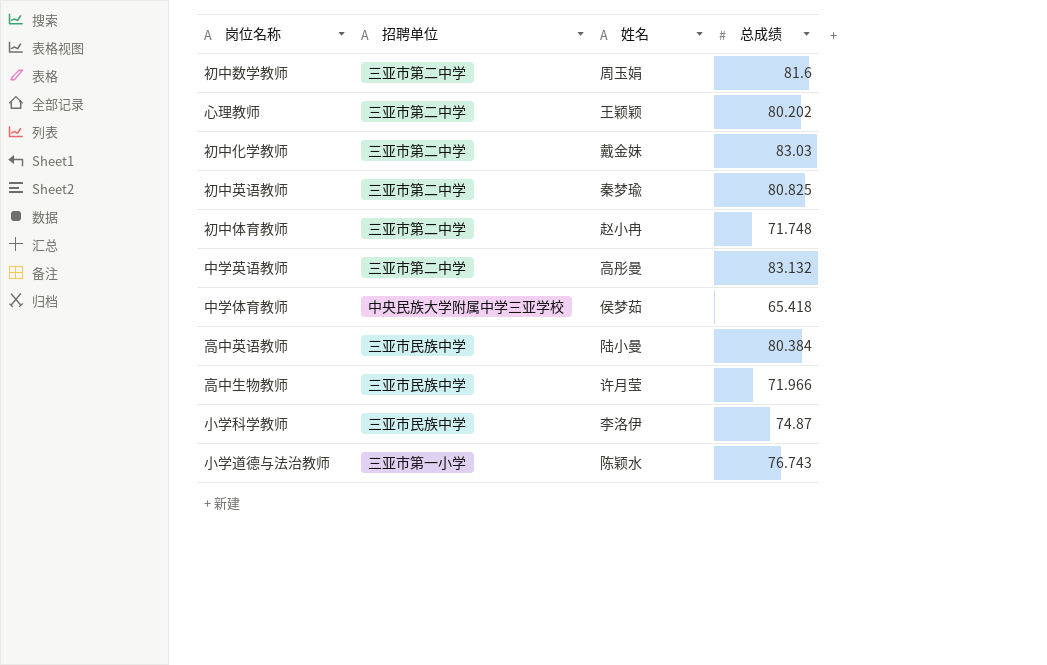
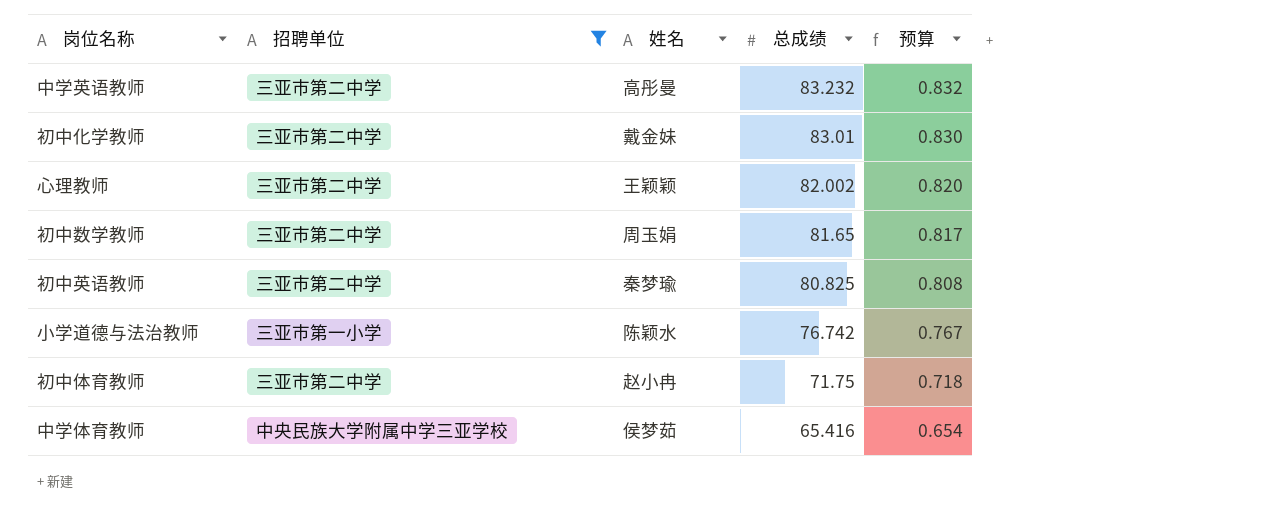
filter: none -> 招聘单位 != 三亚市民族中学
row order: none -> 总成绩 descending
column 预算 | formula: none -> [总成绩] * 0.01
中学英语教师 | 总成绩: 83.132 -> 83.232
初中化学教师 | 总成绩: 83.03 -> 83.01
心理教师 | 总成绩: 80.202 -> 82.002
初中数学教师 | 总成绩: 81.6 -> 81.65
小学道德与法治教师 | 总成绩: 76.743 -> 76.742
初中体育教师 | 总成绩: 71.748 -> 71.75
中学体育教师 | 总成绩: 65.418 -> 65.416

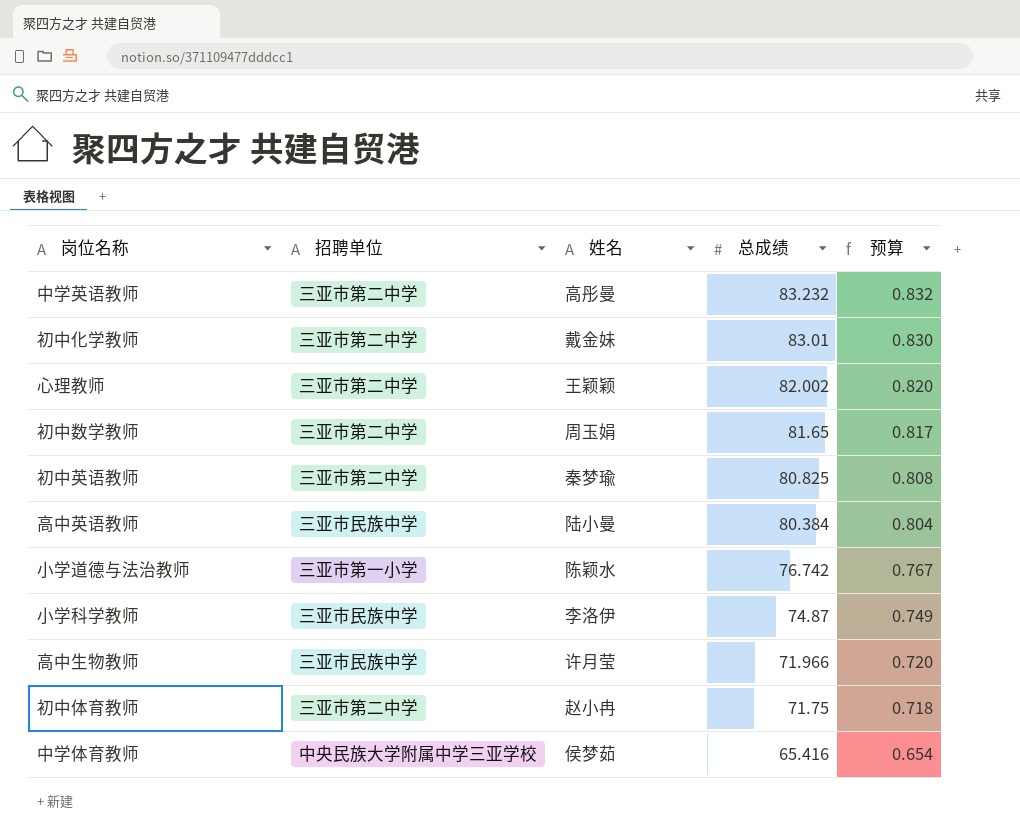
filter: 招聘单位 != 三亚市民族中学 -> none

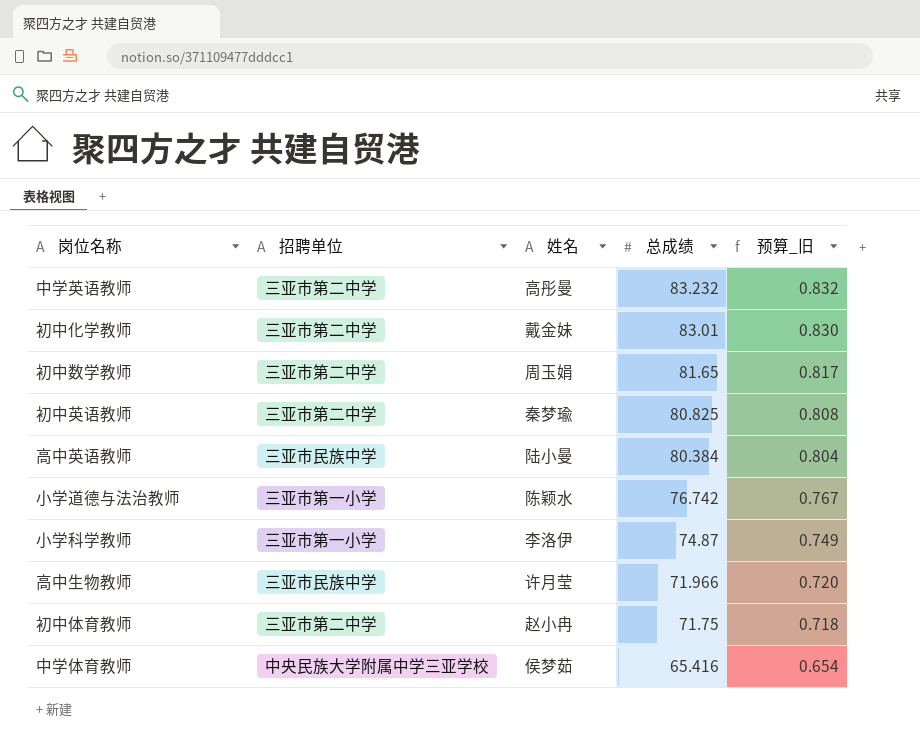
column name: 预算 -> 预算_旧
row 心理教师: 三亚市第二中学 | 王颖颖 | 82.002 | 0.820 -> none
小学科学教师 | 招聘单位: 三亚市民族中学 -> 三亚市第一小学

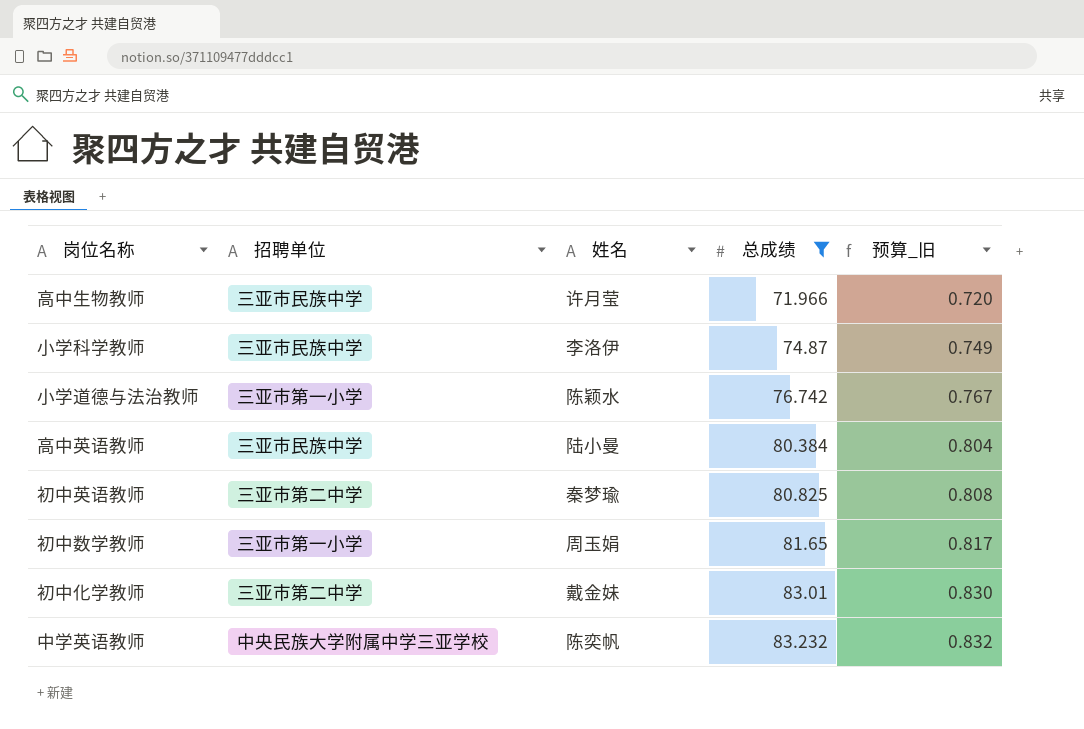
filter: none -> 总成绩 >= 71.966
row order: 总成绩 descending -> 总成绩 ascending
小学科学教师 | 招聘单位: 三亚市第一小学 -> 三亚市民族中学
初中数学教师 | 招聘单位: 三亚市第二中学 -> 三亚市第一小学
中学英语教师 | 招聘单位: 三亚市第二中学 -> 中央民族大学附属中学三亚学校
中学英语教师 | 姓名: 高彤曼 -> 陈奕帆

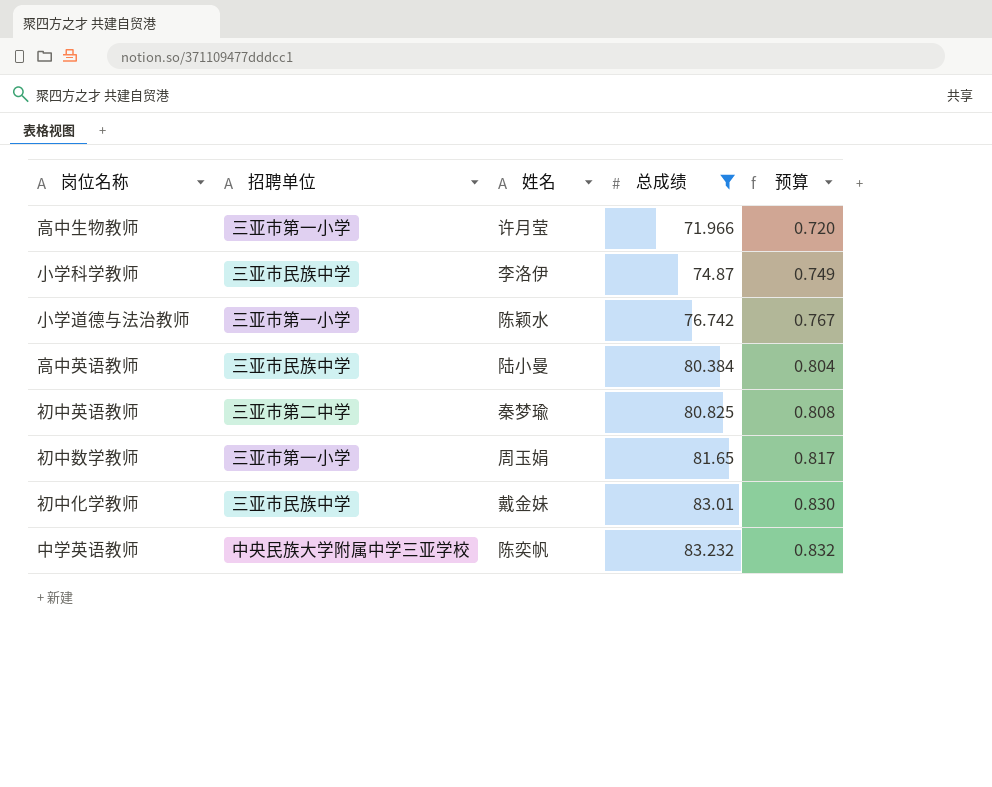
column name: 预算_旧 -> 预算
高中生物教师 | 招聘单位: 三亚市民族中学 -> 三亚市第一小学
初中化学教师 | 招聘单位: 三亚市第二中学 -> 三亚市民族中学

